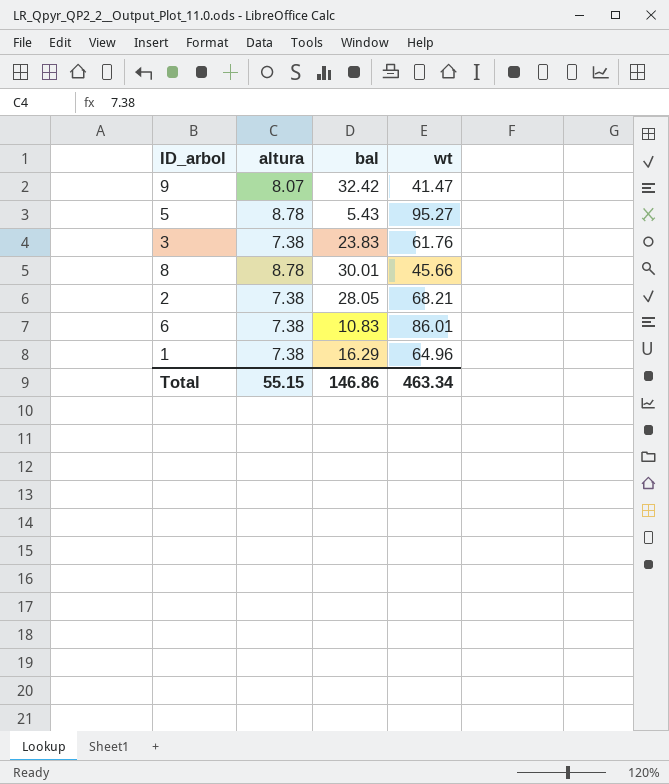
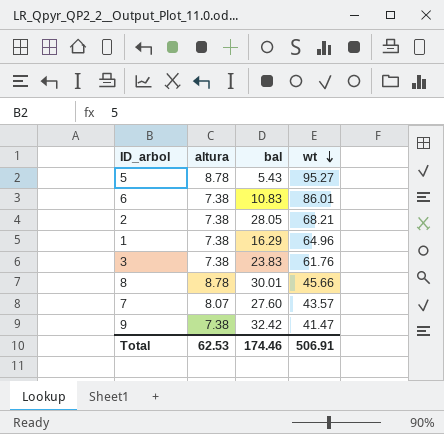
row order: none -> wt descending
row 7: none -> 8.07 | 27.60 | 43.57
9 | altura: 8.07 -> 7.38
Total | altura: 55.15 -> 62.53
Total | bal: 146.86 -> 174.46
Total | wt: 463.34 -> 506.91

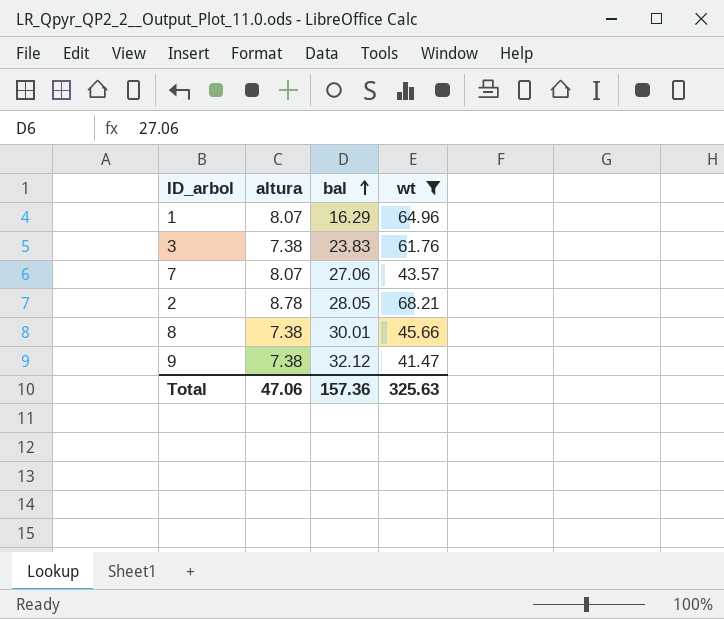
filter: none -> wt <= 68.21
row order: wt descending -> bal ascending
1 | altura: 7.38 -> 8.07
7 | bal: 27.60 -> 27.06
2 | altura: 7.38 -> 8.78
8 | altura: 8.78 -> 7.38
9 | bal: 32.42 -> 32.12
Total | altura: 62.53 -> 47.06
Total | bal: 174.46 -> 157.36
Total | wt: 506.91 -> 325.63

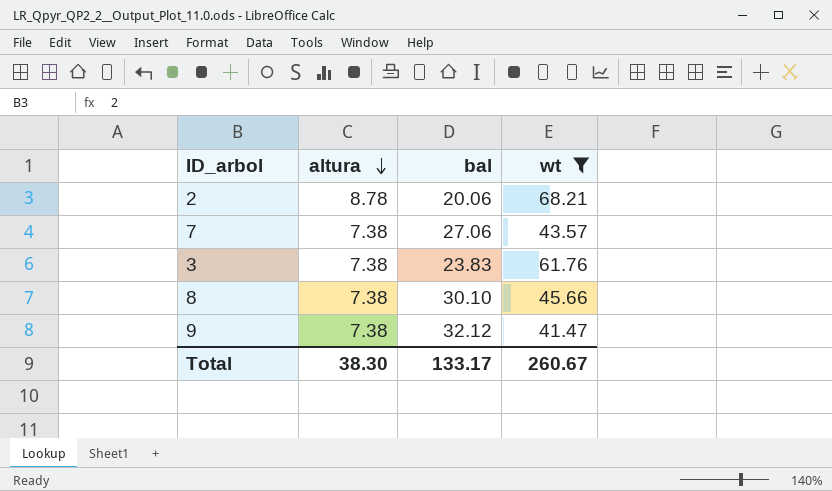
row order: bal ascending -> altura descending
row 1: 8.07 | 16.29 | 64.96 -> none
2 | bal: 28.05 -> 20.06
7 | altura: 8.07 -> 7.38
8 | bal: 30.01 -> 30.10
Total | altura: 47.06 -> 38.30
Total | bal: 157.36 -> 133.17
Total | wt: 325.63 -> 260.67

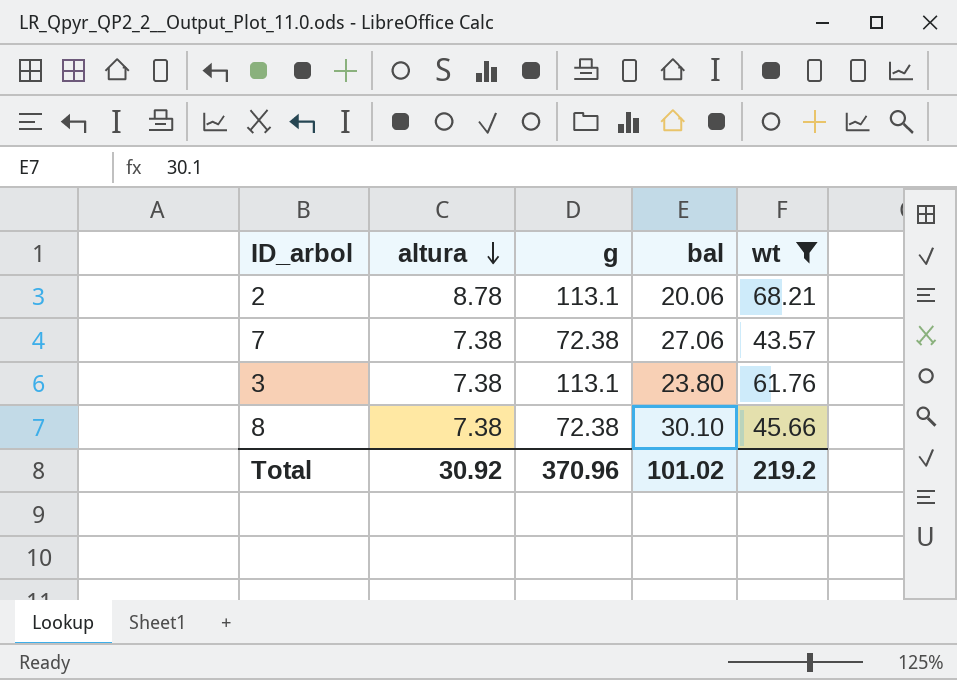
column g | position: none -> 3
row 9: 7.38 | 32.12 | 41.47 -> none
3 | bal: 23.83 -> 23.80
Total | altura: 38.30 -> 30.92
Total | bal: 133.17 -> 101.02
Total | wt: 260.67 -> 219.2

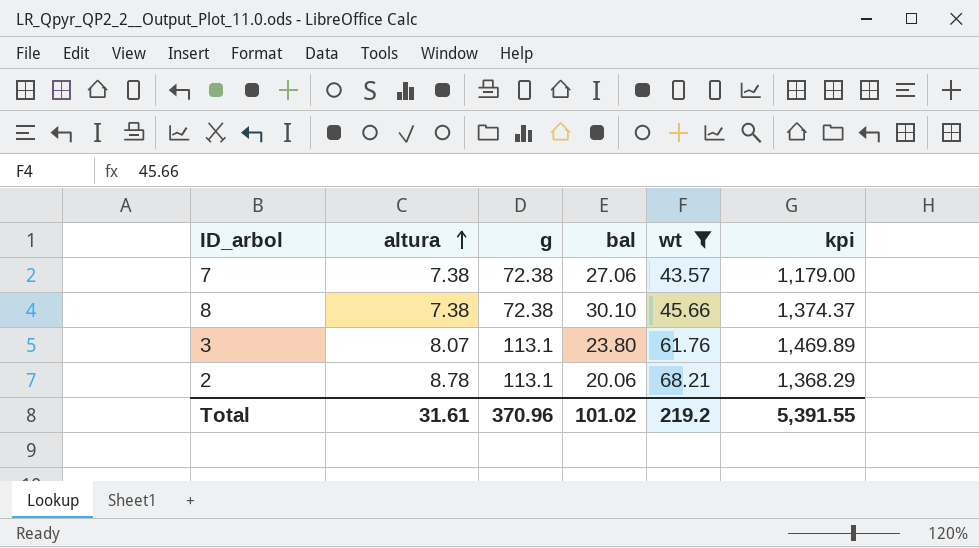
row order: altura descending -> altura ascending
column kpi | formula: none -> [bal] * [wt]
3 | altura: 7.38 -> 8.07
Total | altura: 30.92 -> 31.61

